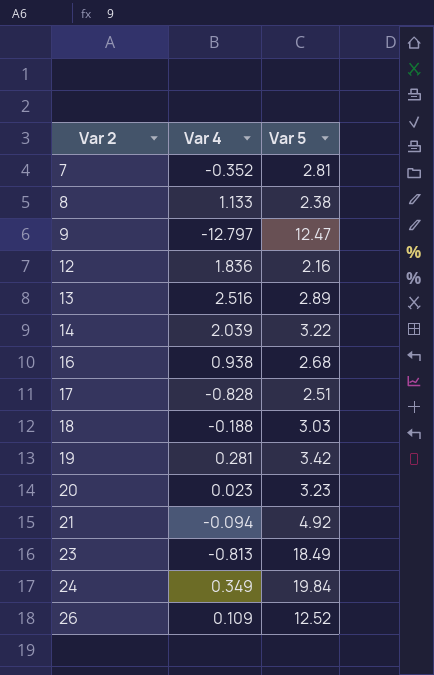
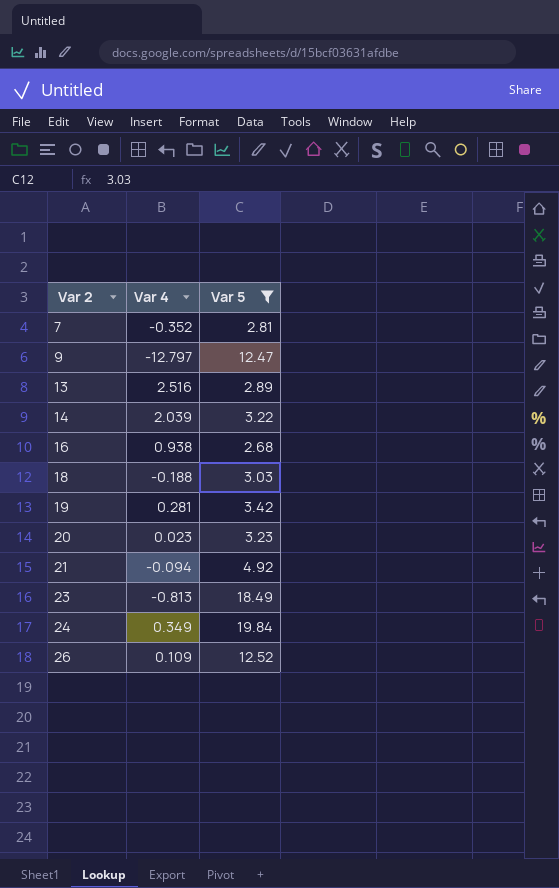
filter: none -> Var 5 >= 2.68

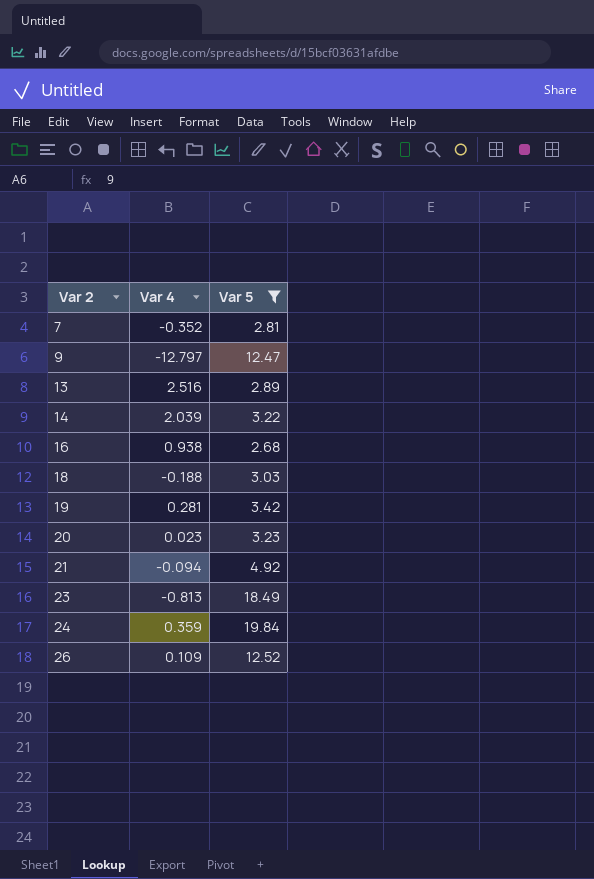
24 | Var 4: 0.349 -> 0.359

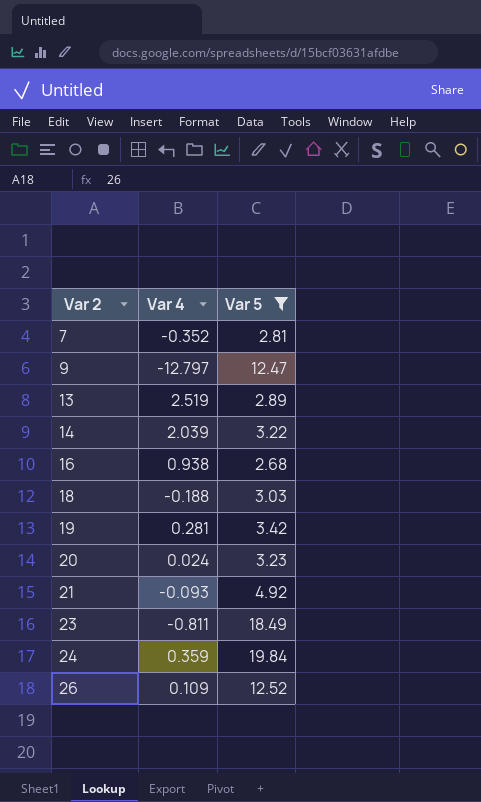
13 | Var 4: 2.516 -> 2.519
20 | Var 4: 0.023 -> 0.024
21 | Var 4: -0.094 -> -0.093
23 | Var 4: -0.813 -> -0.811

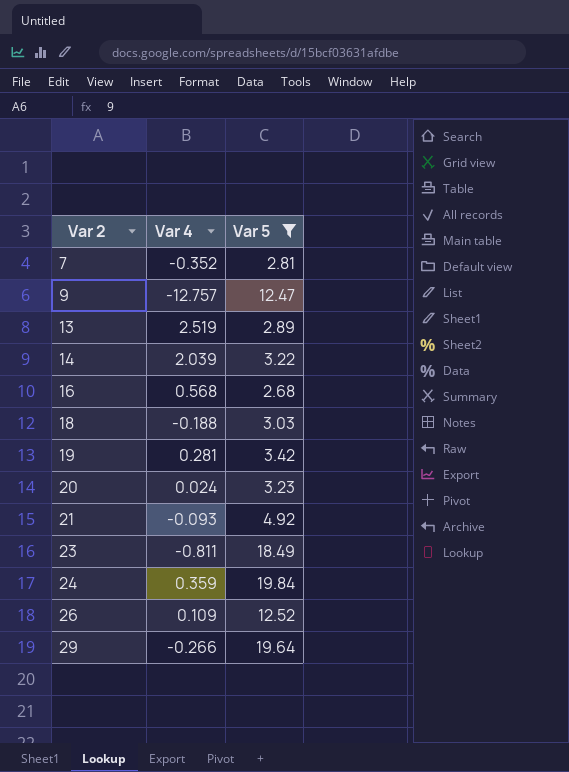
9 | Var 4: -12.797 -> -12.757
16 | Var 4: 0.938 -> 0.568
row 29: none -> -0.266 | 19.64

